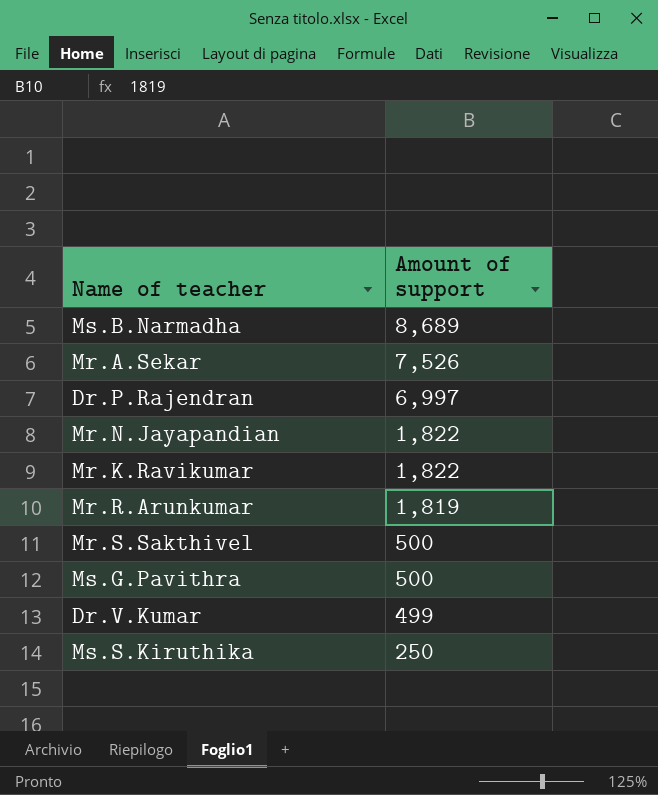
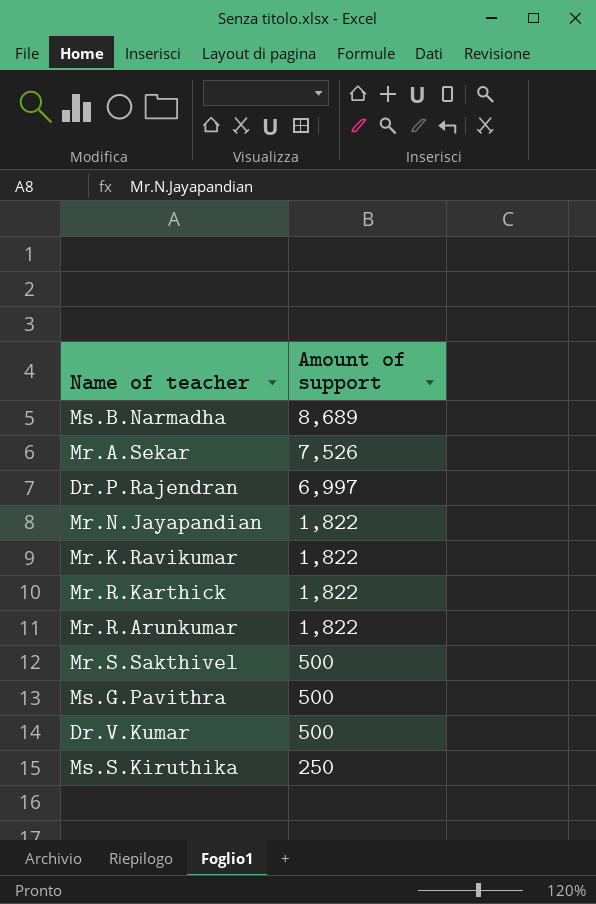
row Mr.R.Karthick: none -> 1,822
Mr.R.Arunkumar | Amount of support: 1,819 -> 1,822
Dr.V.Kumar | Amount of support: 499 -> 500

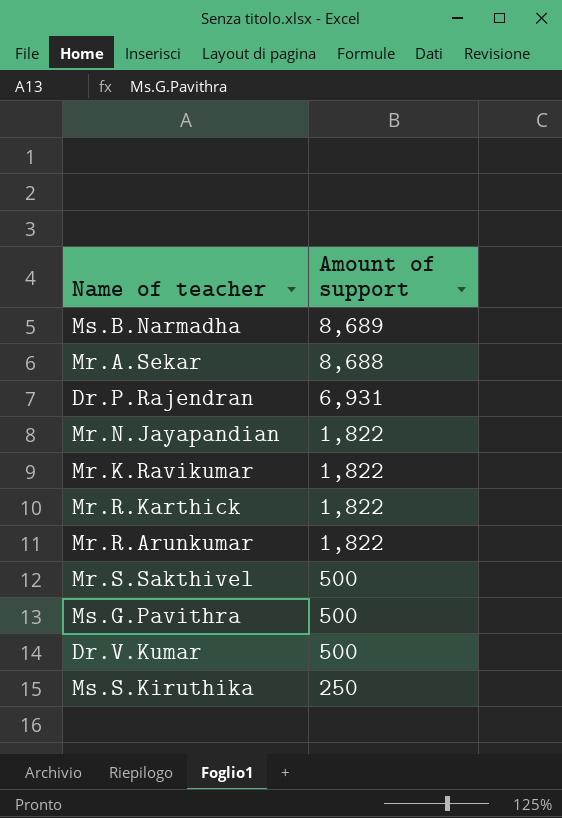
Mr.A.Sekar | Amount of support: 7,526 -> 8,688
Dr.P.Rajendran | Amount of support: 6,997 -> 6,931

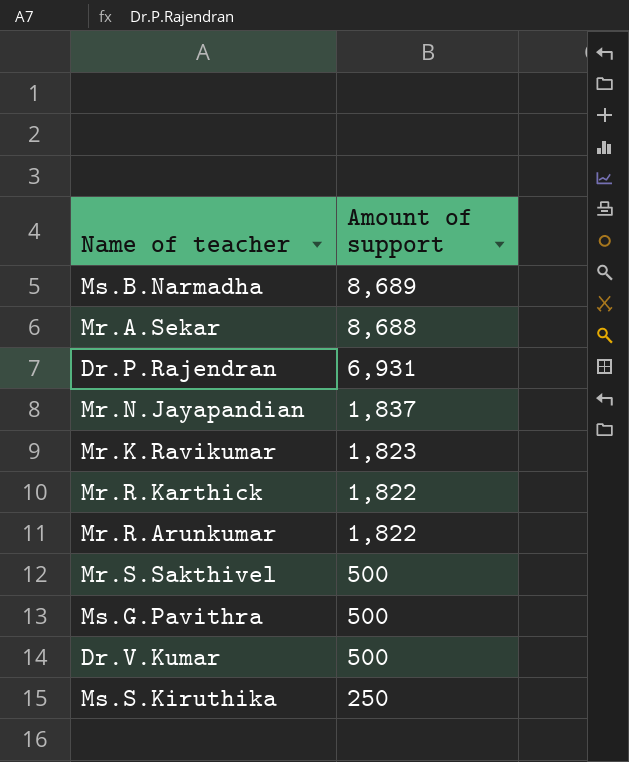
Mr.N.Jayapandian | Amount of support: 1,822 -> 1,837
Mr.K.Ravikumar | Amount of support: 1,822 -> 1,823

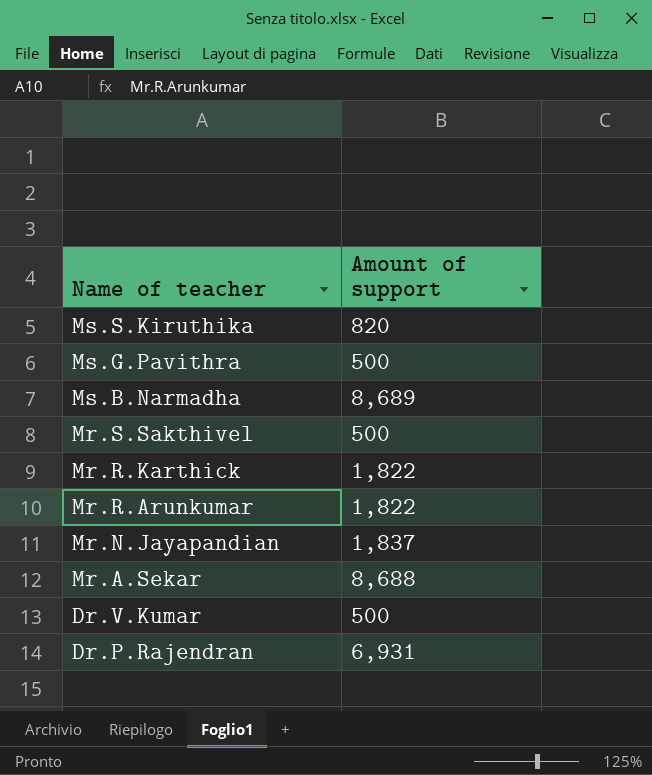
row order: Amount of support descending -> Name of teacher descending
row Mr.K.Ravikumar: 1,823 -> none
Ms.S.Kiruthika | Amount of support: 250 -> 820

